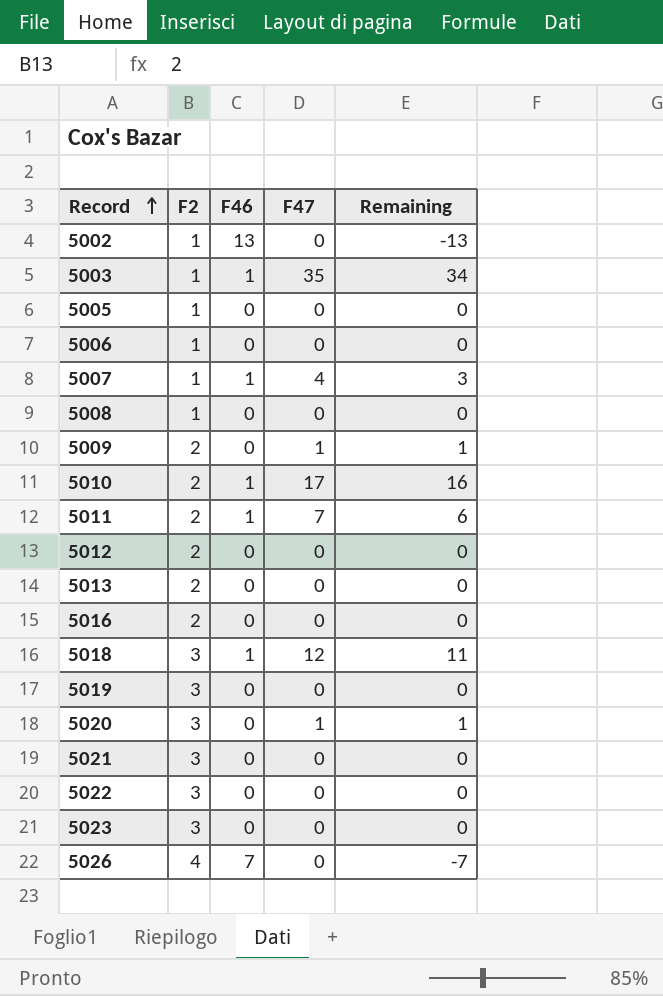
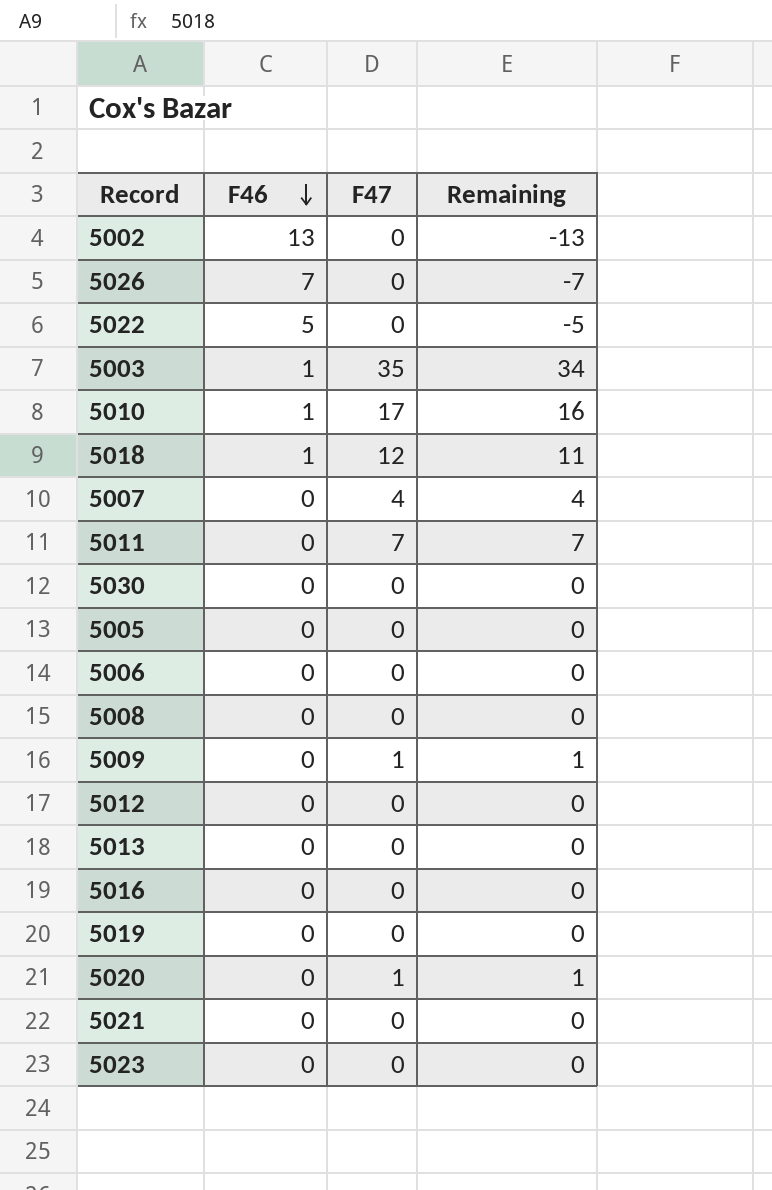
row order: Record ascending -> F46 descending
column F2 | position: 2 -> none
5022 | F46: 0 -> 5
5022 | Remaining: 0 -> -5
5007 | F46: 1 -> 0
5007 | Remaining: 3 -> 4
5011 | F46: 1 -> 0
5011 | Remaining: 6 -> 7
row 5030: none -> 0 | 0 | 0

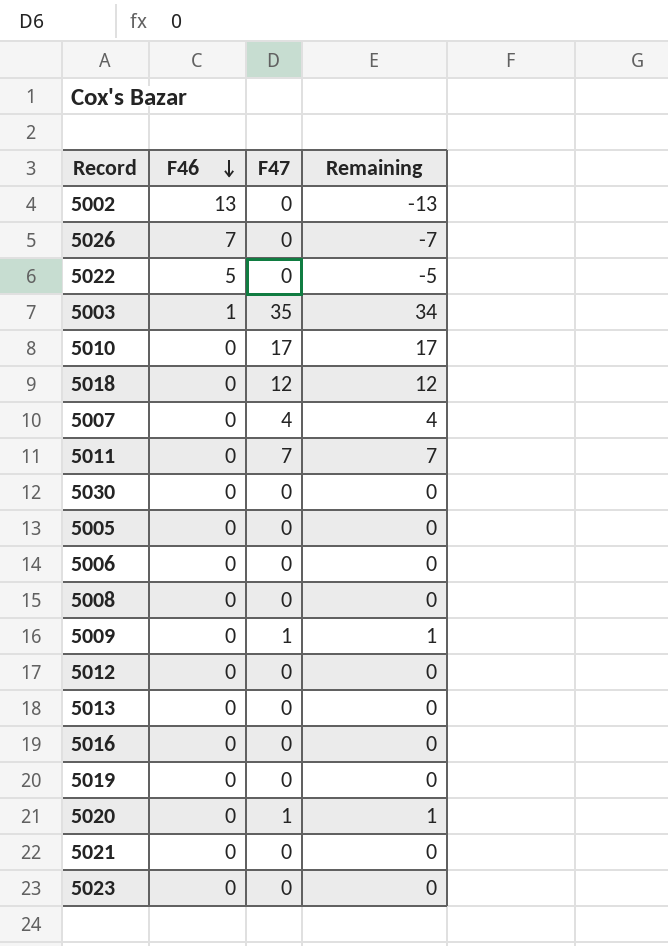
5010 | F46: 1 -> 0
5010 | Remaining: 16 -> 17
5018 | F46: 1 -> 0
5018 | Remaining: 11 -> 12

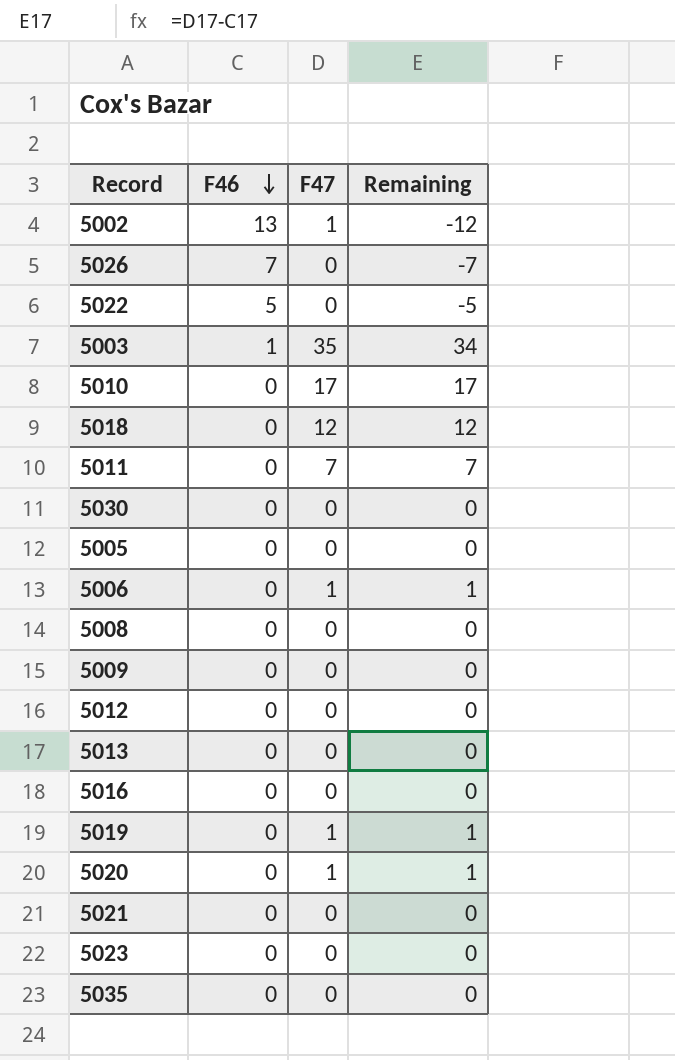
row 5007: 0 | 4 | 4 -> none
5002 | F47: 0 -> 1
5002 | Remaining: -13 -> -12
5006 | F47: 0 -> 1
5006 | Remaining: 0 -> 1
5009 | F47: 1 -> 0
5009 | Remaining: 1 -> 0
5019 | F47: 0 -> 1
5019 | Remaining: 0 -> 1
row 5035: none -> 0 | 0 | 0

